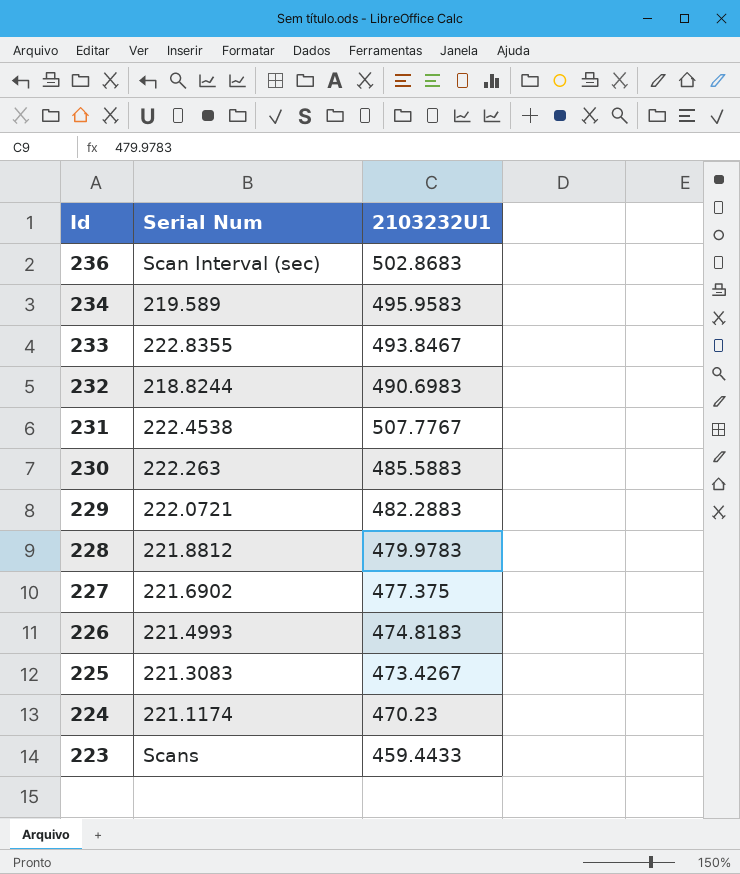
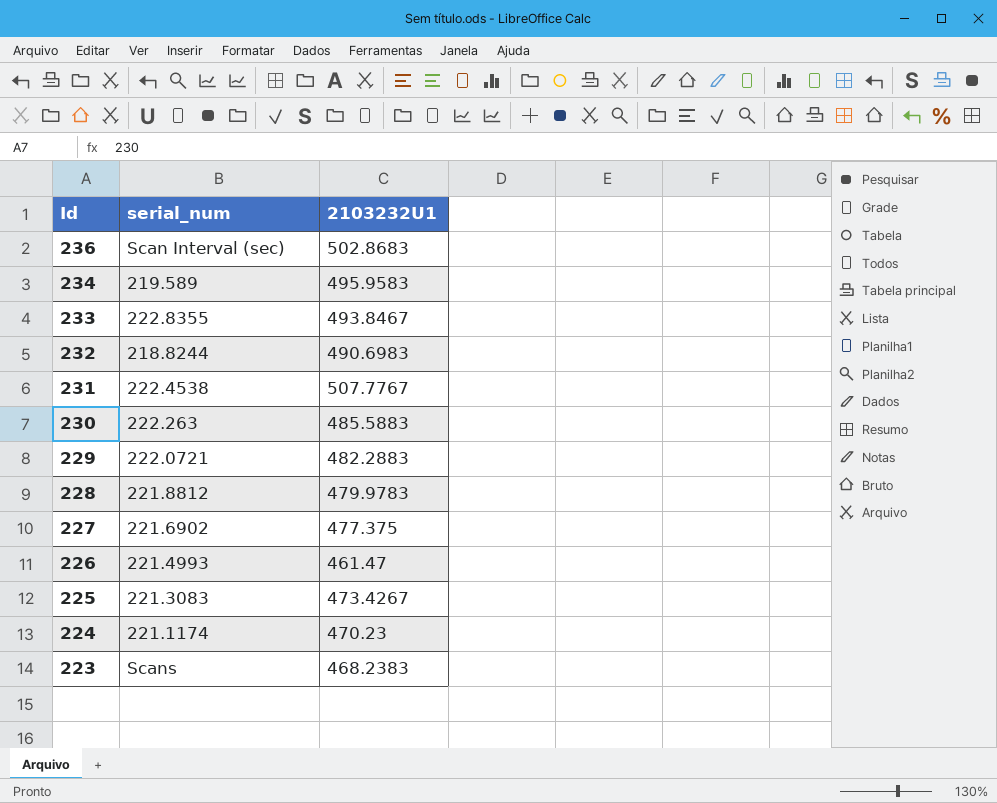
column name: Serial Num -> serial_num
226 | 2103232U1: 474.8183 -> 461.47
223 | 2103232U1: 459.4433 -> 468.2383

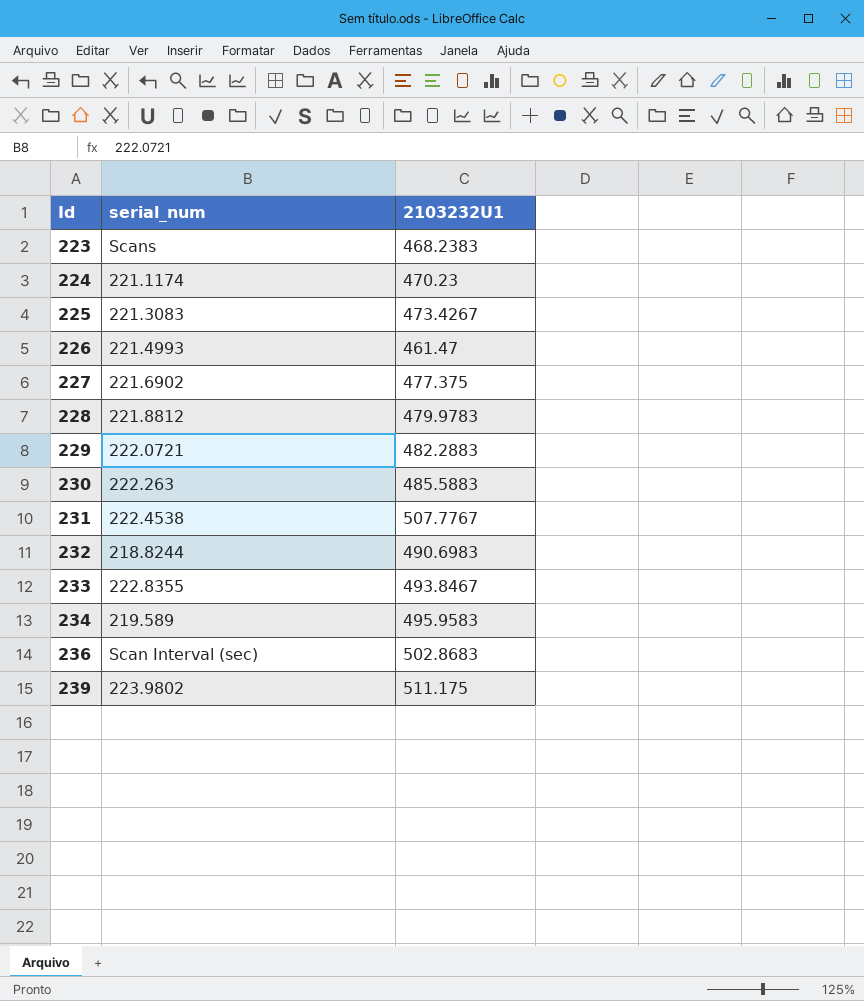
row order: Id descending -> Id ascending
row 239: none -> 223.9802 | 511.175

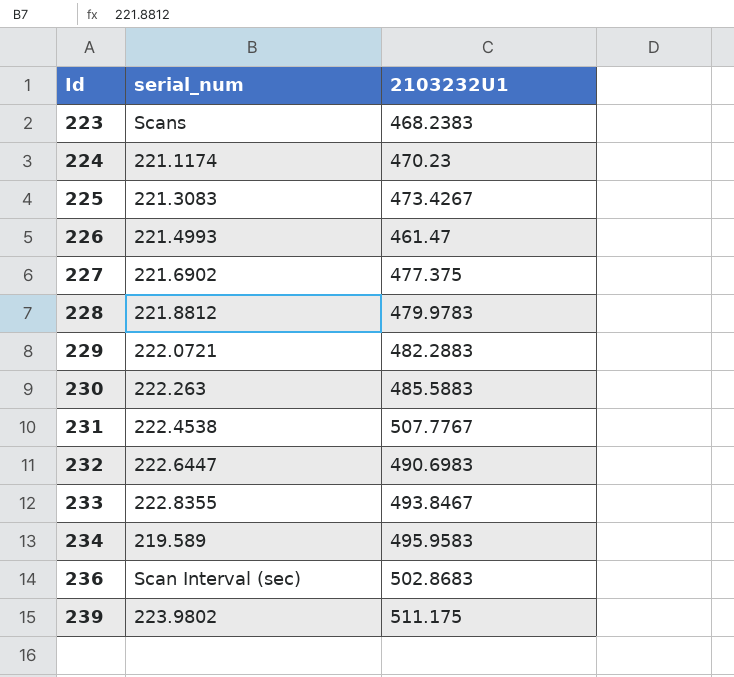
232 | serial_num: 218.8244 -> 222.6447

